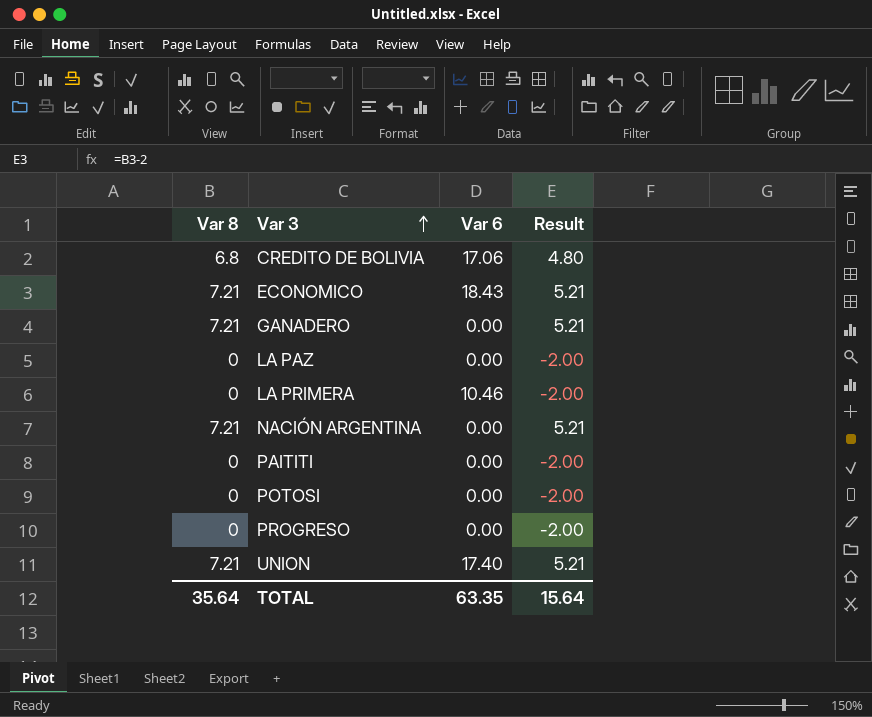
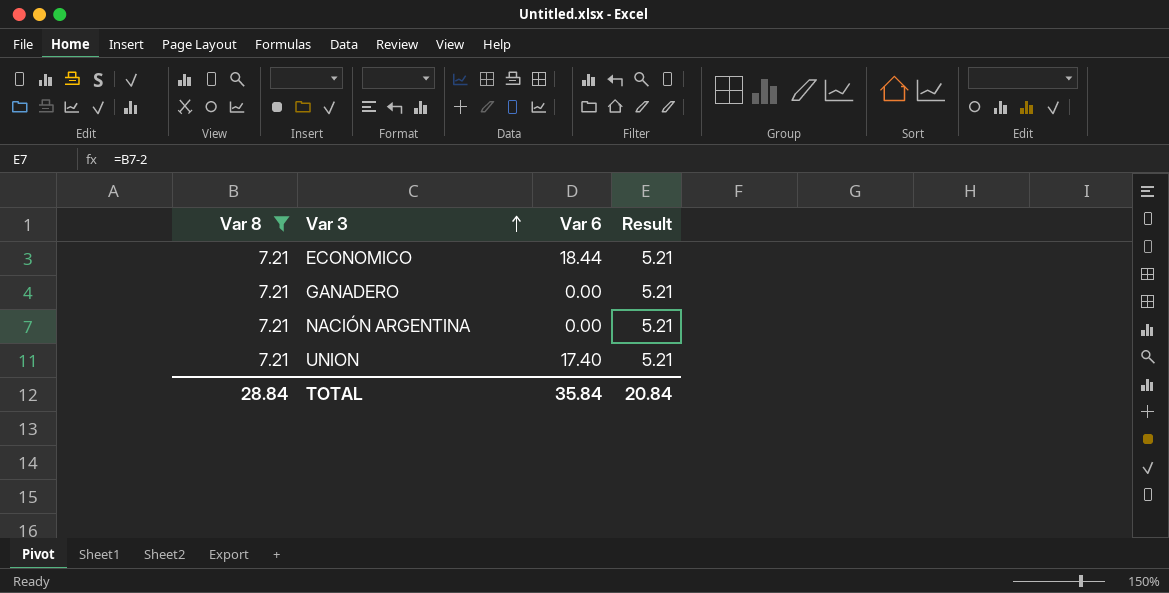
filter: none -> Var 8 = 7.21
ECONOMICO | Var 6: 18.43 -> 18.44
TOTAL | Var 8: 35.64 -> 28.84
TOTAL | Var 6: 63.35 -> 35.84
TOTAL | Result: 15.64 -> 20.84

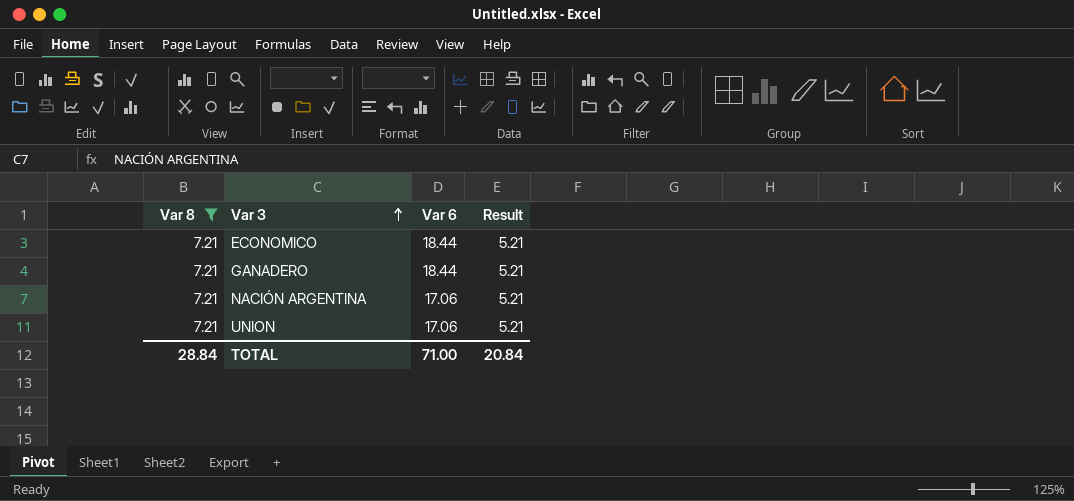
GANADERO | Var 6: 0.00 -> 18.44
NACIÓN ARGENTINA | Var 6: 0.00 -> 17.06
UNION | Var 6: 17.40 -> 17.06
TOTAL | Var 6: 35.84 -> 71.00

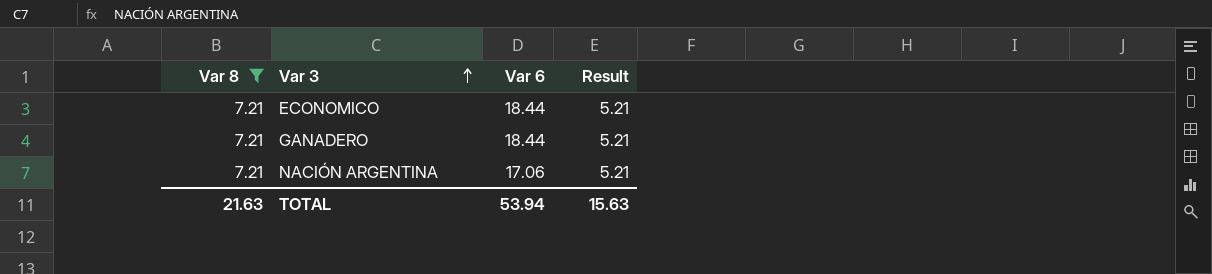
row UNION: 7.21 | 17.06 | 5.21 -> none
TOTAL | Var 8: 28.84 -> 21.63
TOTAL | Var 6: 71.00 -> 53.94
TOTAL | Result: 20.84 -> 15.63

